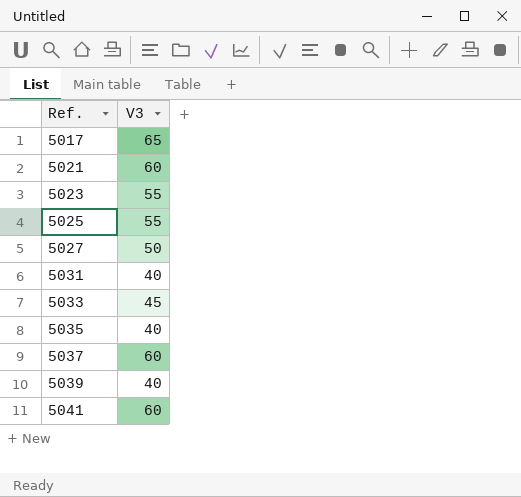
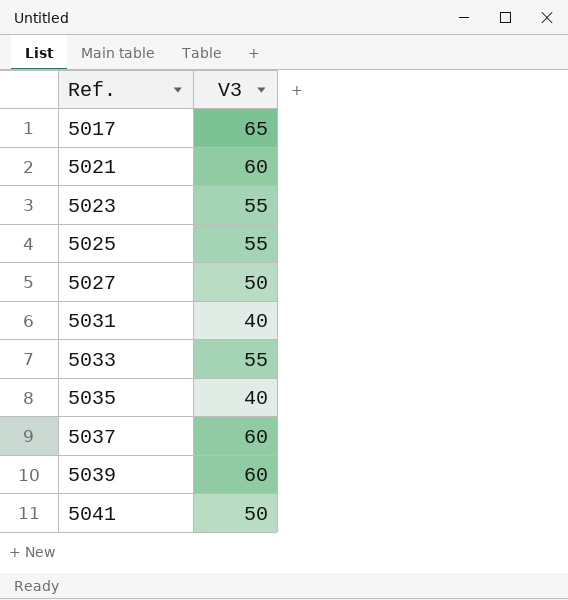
5033 | V3: 45 -> 55
5039 | V3: 40 -> 60
5041 | V3: 60 -> 50

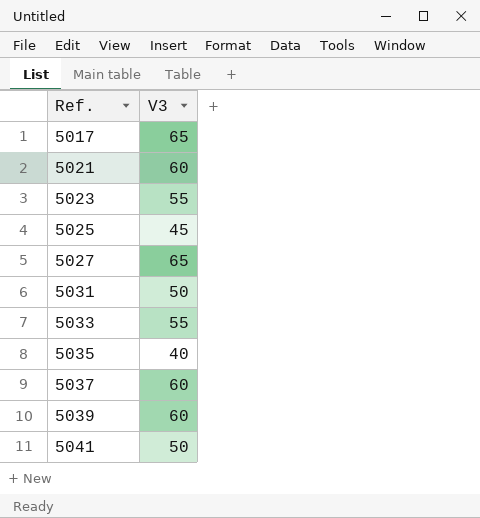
5025 | V3: 55 -> 45
5027 | V3: 50 -> 65
5031 | V3: 40 -> 50

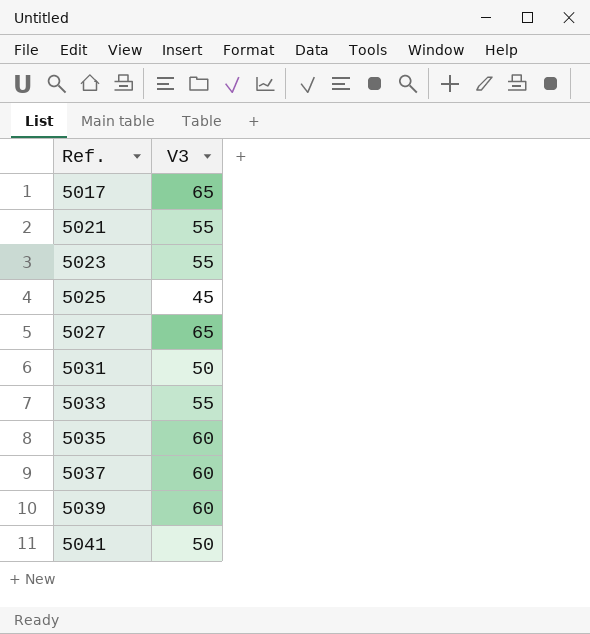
5021 | V3: 60 -> 55
5035 | V3: 40 -> 60

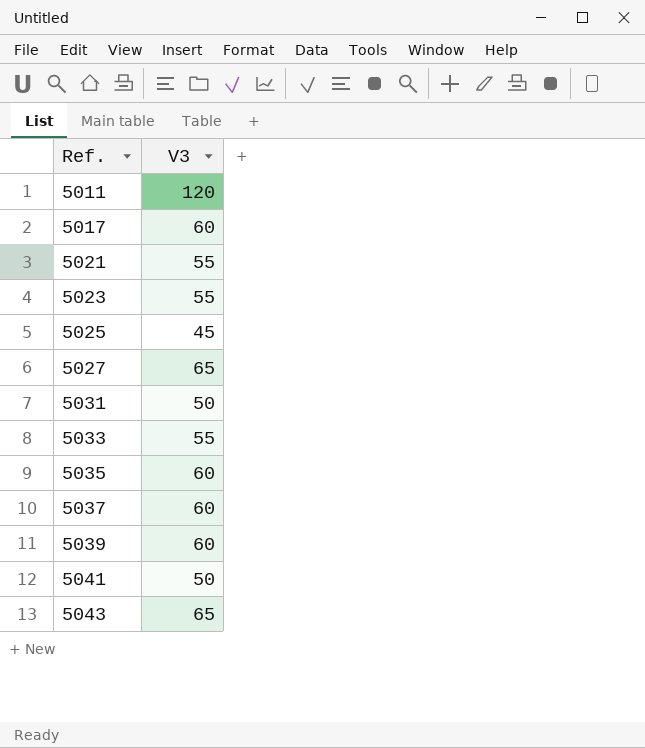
row 5011: none -> 120
5017 | V3: 65 -> 60
row 5043: none -> 65

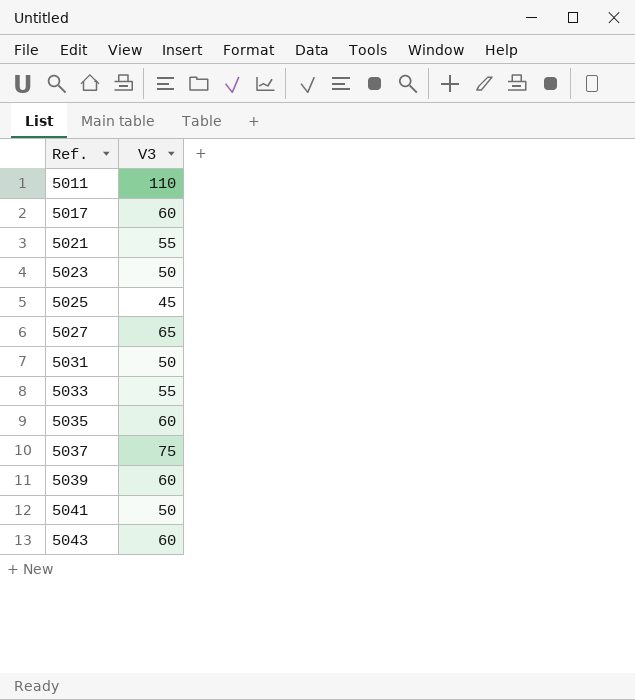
5011 | V3: 120 -> 110
5023 | V3: 55 -> 50
5037 | V3: 60 -> 75
5043 | V3: 65 -> 60

